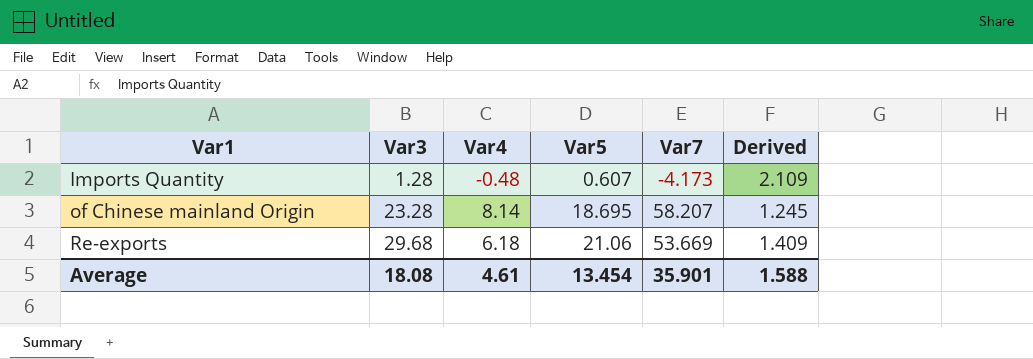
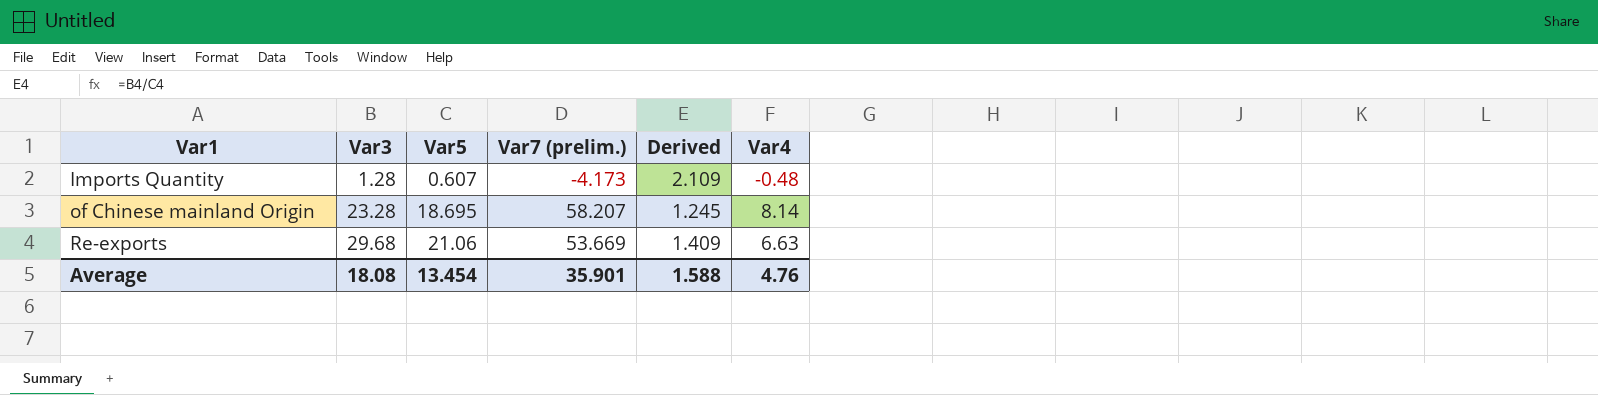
column name: Var7 -> Var7 (prelim.)
column Var4 | position: 3 -> 6
Re-exports | Var4: 6.18 -> 6.63
Average | Var4: 4.61 -> 4.76

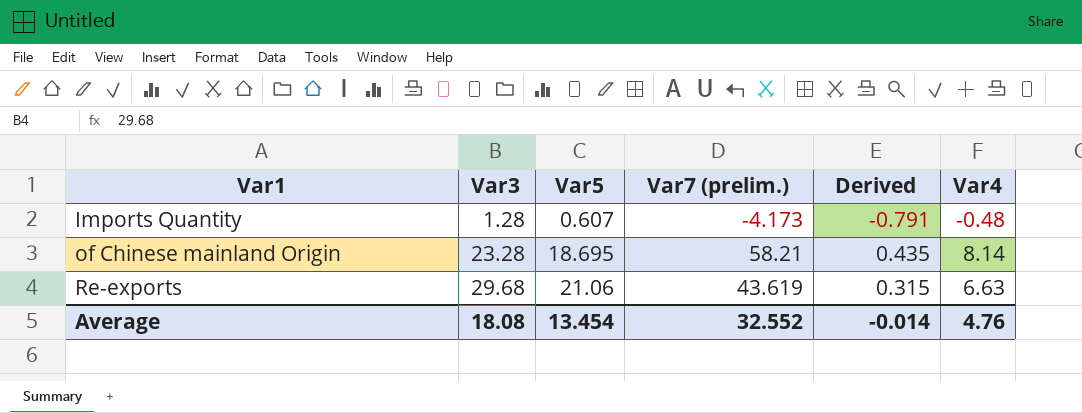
column Derived | formula: [Var3] / [Var5] -> [Var4] / [Var5]
of Chinese mainland Origin | Var7 (prelim.): 58.207 -> 58.21
Re-exports | Var7 (prelim.): 53.669 -> 43.619
Average | Var7 (prelim.): 35.901 -> 32.552
Average | Derived: 1.588 -> -0.014

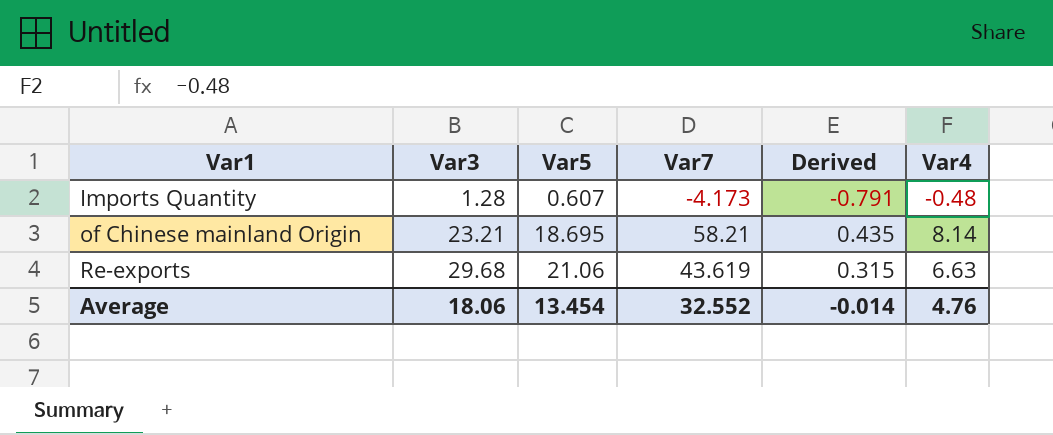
column name: Var7 (prelim.) -> Var7
of Chinese mainland Origin | Var3: 23.28 -> 23.21
Average | Var3: 18.08 -> 18.06

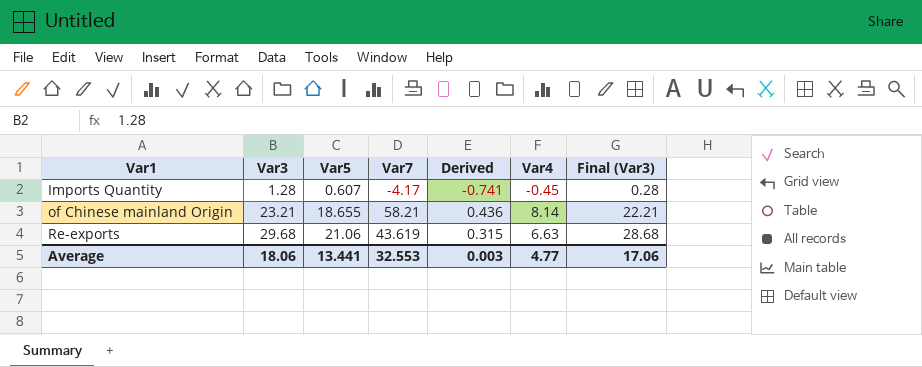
column Final (Var3) | formula: none -> [Var3] - 1
Imports Quantity | Var7: -4.173 -> -4.17
Imports Quantity | Derived: -0.791 -> -0.741
Imports Quantity | Var4: -0.48 -> -0.45
of Chinese mainland Origin | Var5: 18.695 -> 18.655
of Chinese mainland Origin | Derived: 0.435 -> 0.436
Average | Var5: 13.454 -> 13.441
Average | Var7: 32.552 -> 32.553
Average | Derived: -0.014 -> 0.003
Average | Var4: 4.76 -> 4.77

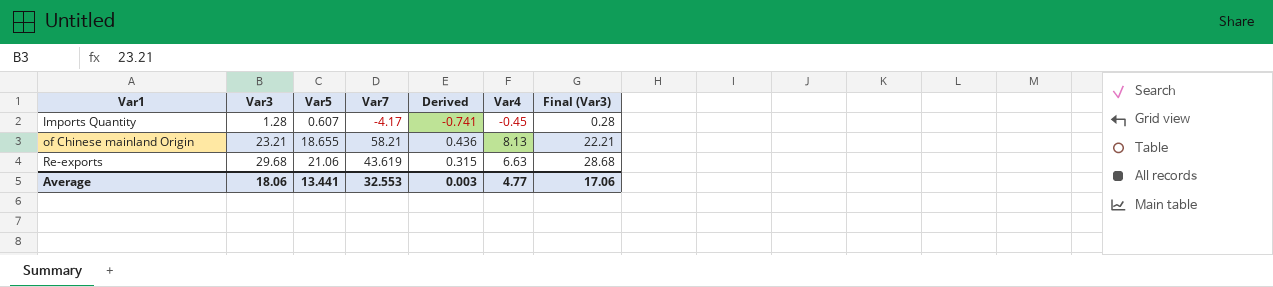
of Chinese mainland Origin | Var4: 8.14 -> 8.13

